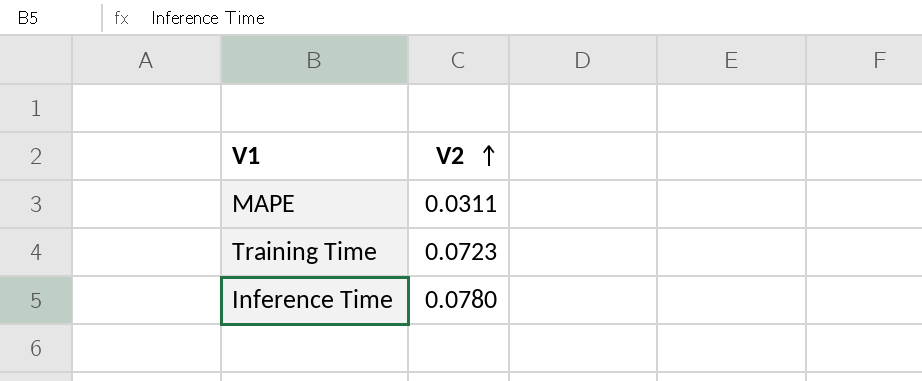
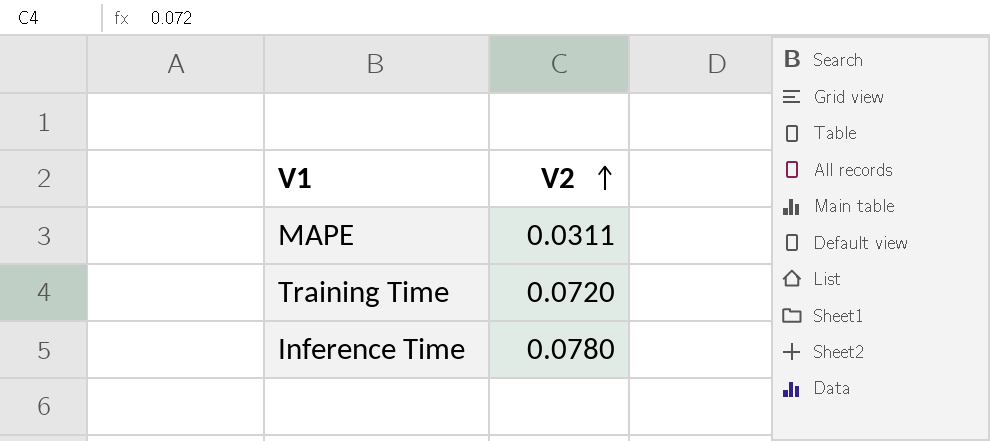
Training Time | V2: 0.0723 -> 0.0720

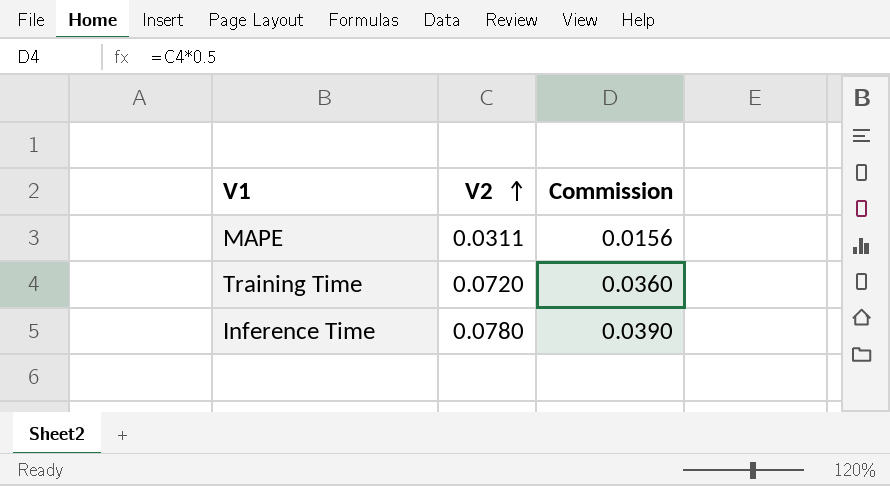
column Commission | formula: none -> [V2] * 0.5

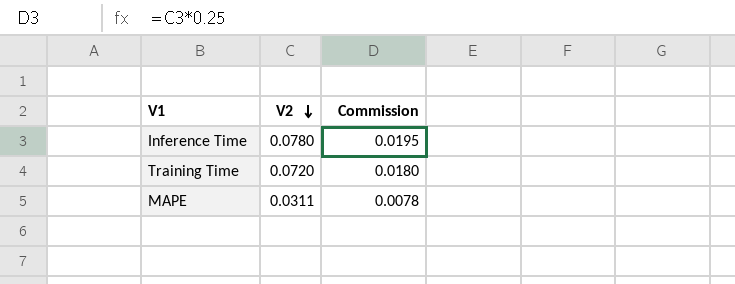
row order: V2 ascending -> V2 descending
column Commission | formula: [V2] * 0.5 -> [V2] * 0.25

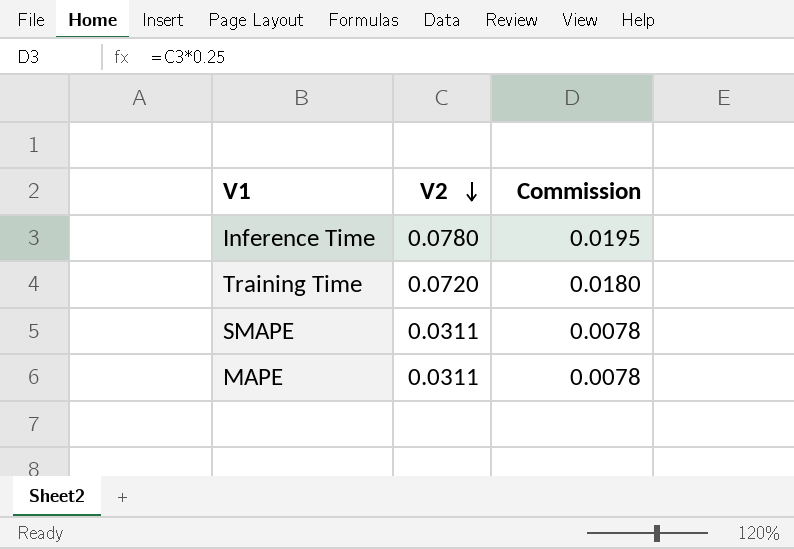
row SMAPE: none -> 0.0311 | 0.0078

